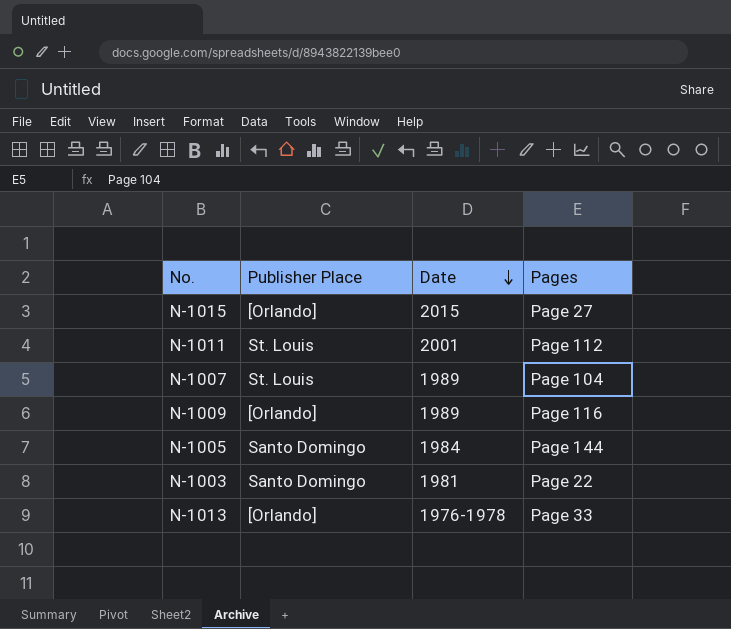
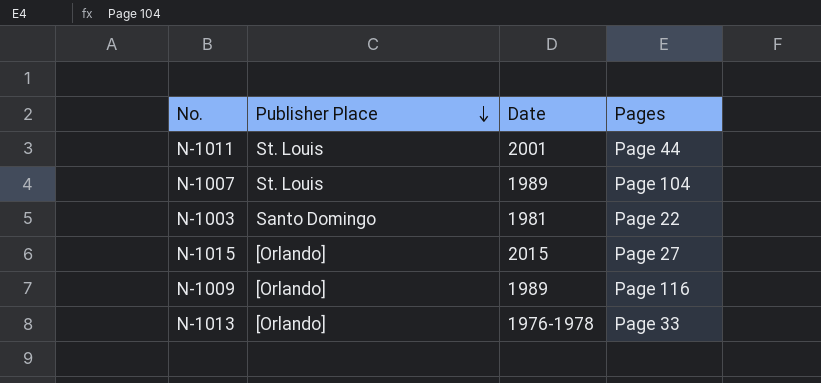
row order: Date descending -> Publisher Place descending
row N-1005: Santo Domingo | 1984 | Page 144 -> none
N-1011 | Pages: Page 112 -> Page 44

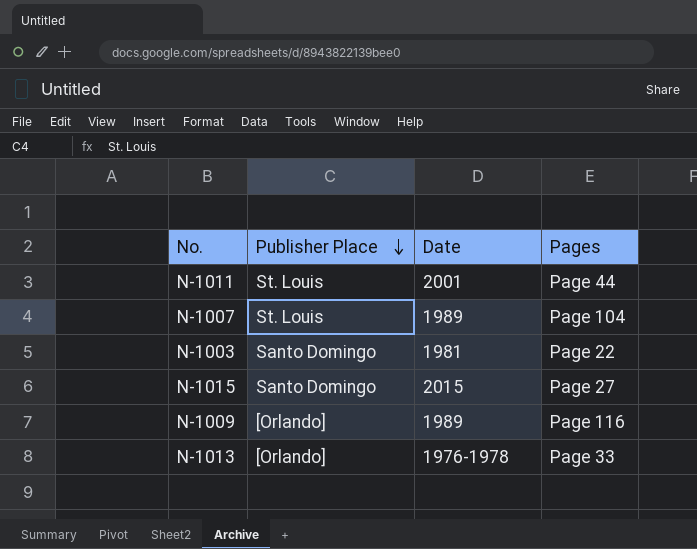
N-1015 | Publisher Place: [Orlando] -> Santo Domingo

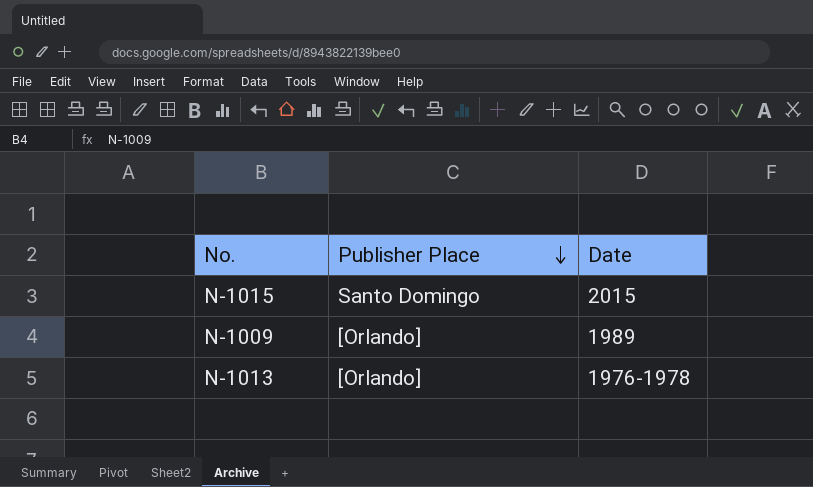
column Pages | position: 4 -> none
row N-1011: St. Louis | 2001 | Page 44 -> none
row N-1007: St. Louis | 1989 | Page 104 -> none
row N-1003: Santo Domingo | 1981 | Page 22 -> none

